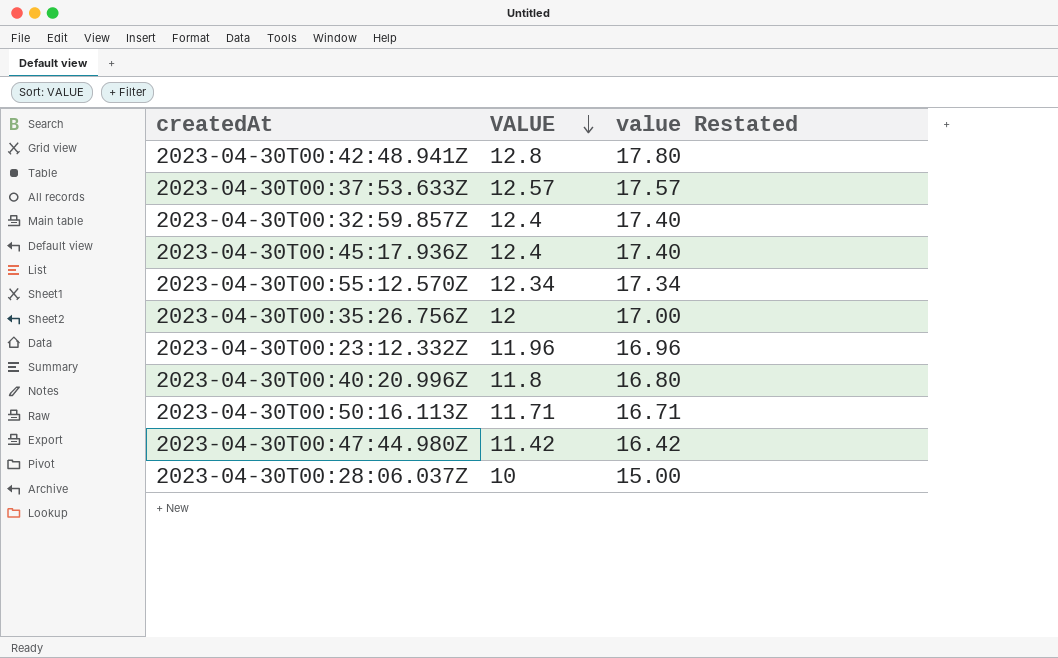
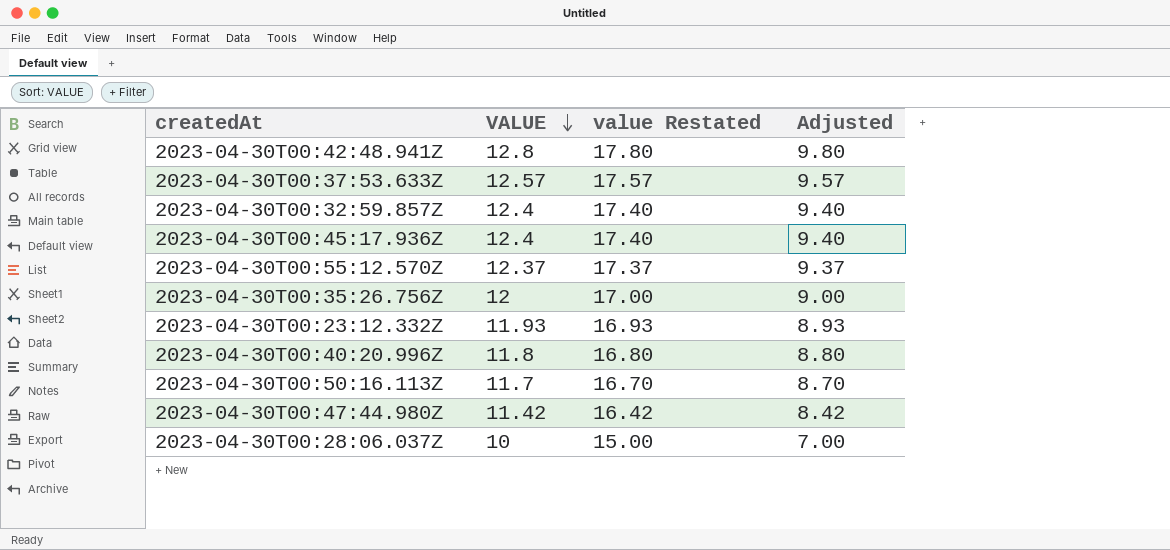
column Adjusted | formula: none -> [VALUE] - 3
2023-04-30T00:55:12.570Z | VALUE: 12.34 -> 12.37
2023-04-30T00:55:12.570Z | value Restated: 17.34 -> 17.37
2023-04-30T00:23:12.332Z | VALUE: 11.96 -> 11.93
2023-04-30T00:23:12.332Z | value Restated: 16.96 -> 16.93
2023-04-30T00:50:16.113Z | VALUE: 11.71 -> 11.7
2023-04-30T00:50:16.113Z | value Restated: 16.71 -> 16.70

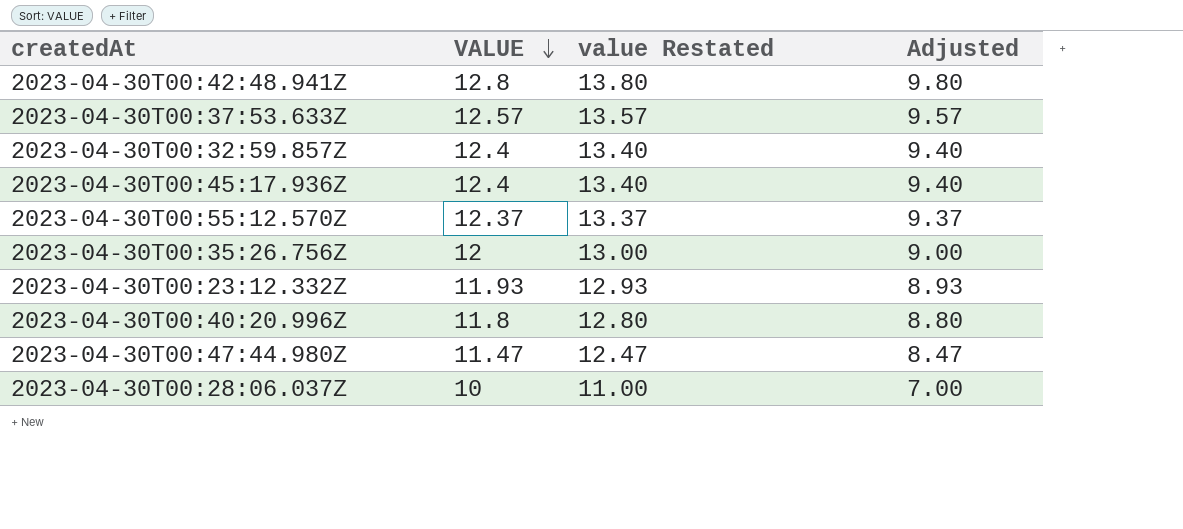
column value Restated | formula: [VALUE] + 5 -> [VALUE] + 1
row 2023-04-30T00:50:16.113Z: 11.7 | 16.70 | 8.70 -> none
2023-04-30T00:47:44.980Z | VALUE: 11.42 -> 11.47
2023-04-30T00:47:44.980Z | Adjusted: 8.42 -> 8.47

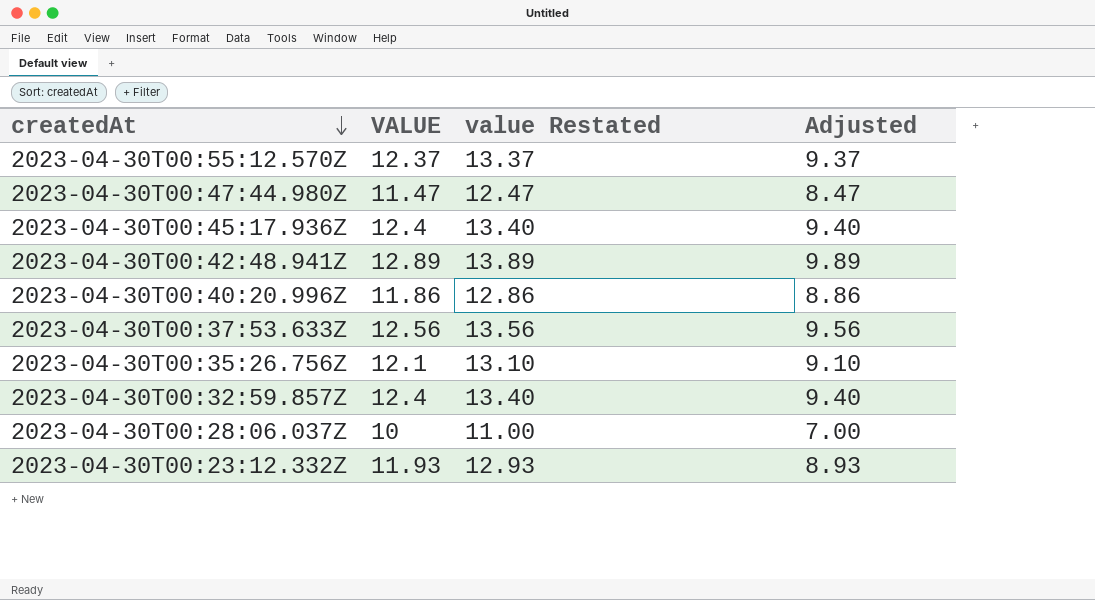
row order: VALUE descending -> createdAt descending
2023-04-30T00:42:48.941Z | VALUE: 12.8 -> 12.89
2023-04-30T00:42:48.941Z | value Restated: 13.80 -> 13.89
2023-04-30T00:42:48.941Z | Adjusted: 9.80 -> 9.89
2023-04-30T00:40:20.996Z | VALUE: 11.8 -> 11.86
2023-04-30T00:40:20.996Z | value Restated: 12.80 -> 12.86
2023-04-30T00:40:20.996Z | Adjusted: 8.80 -> 8.86
2023-04-30T00:37:53.633Z | VALUE: 12.57 -> 12.56
2023-04-30T00:37:53.633Z | value Restated: 13.57 -> 13.56
2023-04-30T00:37:53.633Z | Adjusted: 9.57 -> 9.56
2023-04-30T00:35:26.756Z | VALUE: 12 -> 12.1
2023-04-30T00:35:26.756Z | value Restated: 13.00 -> 13.10
2023-04-30T00:35:26.756Z | Adjusted: 9.00 -> 9.10

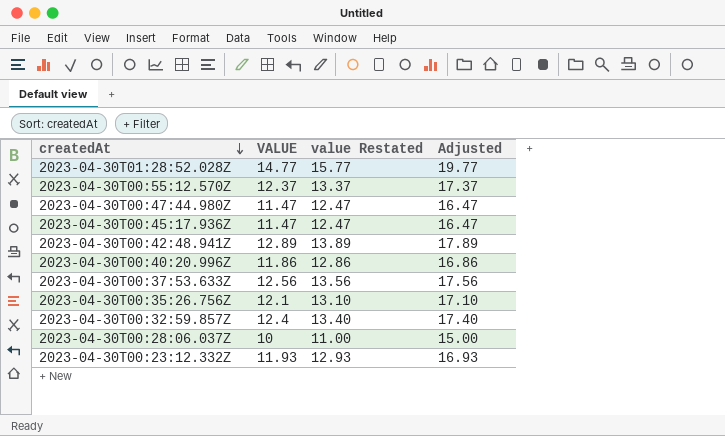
column Adjusted | formula: [VALUE] - 3 -> [VALUE] + 5
row 2023-04-30T01:28:52.028Z: none -> 14.77 | 15.77 | 19.77
2023-04-30T00:45:17.936Z | VALUE: 12.4 -> 11.47
2023-04-30T00:45:17.936Z | value Restated: 13.40 -> 12.47

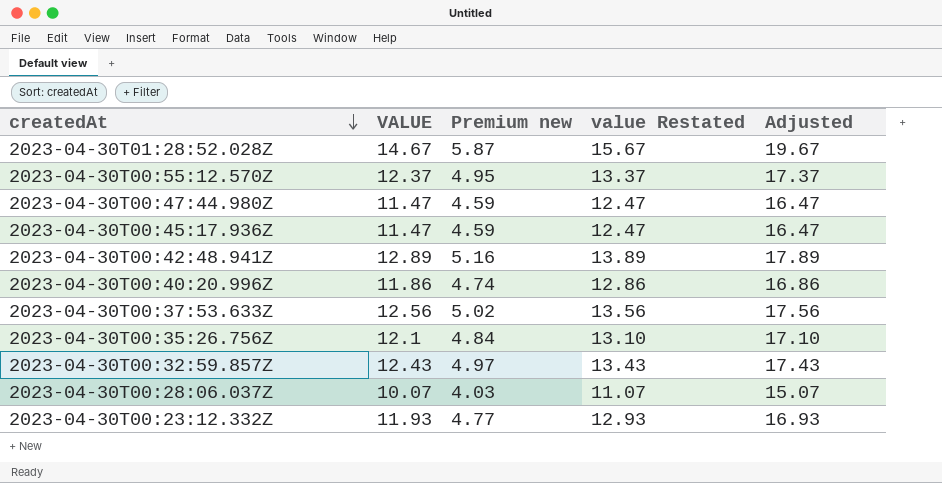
column Premium new | formula: none -> [VALUE] * 0.4
2023-04-30T01:28:52.028Z | VALUE: 14.77 -> 14.67
2023-04-30T01:28:52.028Z | value Restated: 15.77 -> 15.67
2023-04-30T01:28:52.028Z | Adjusted: 19.77 -> 19.67
2023-04-30T00:32:59.857Z | VALUE: 12.4 -> 12.43
2023-04-30T00:32:59.857Z | value Restated: 13.40 -> 13.43
2023-04-30T00:32:59.857Z | Adjusted: 17.40 -> 17.43
2023-04-30T00:28:06.037Z | VALUE: 10 -> 10.07
2023-04-30T00:28:06.037Z | value Restated: 11.00 -> 11.07
2023-04-30T00:28:06.037Z | Adjusted: 15.00 -> 15.07

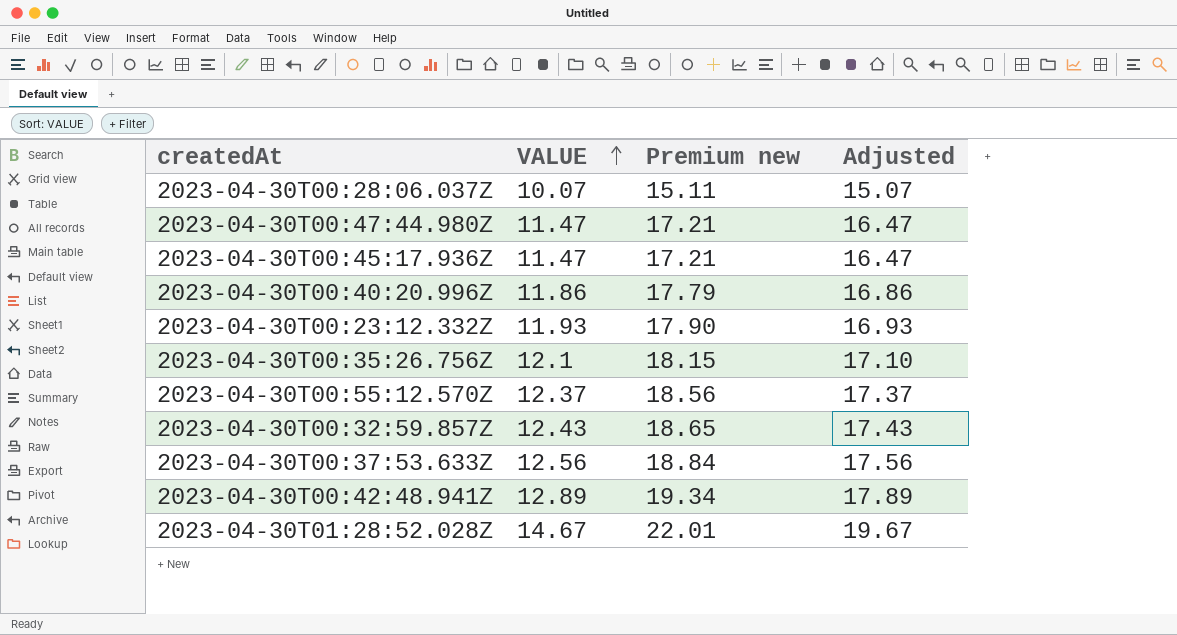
row order: createdAt descending -> VALUE ascending
column value Restated | formula: [VALUE] + 1 -> none
column Premium new | formula: [VALUE] * 0.4 -> [VALUE] * 1.5

